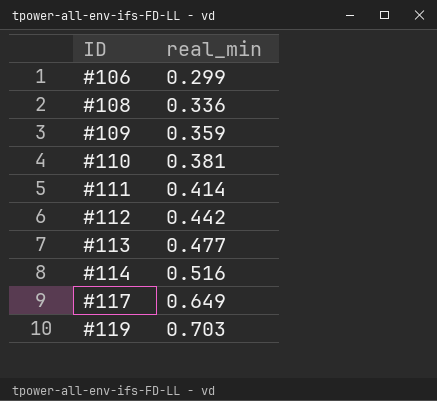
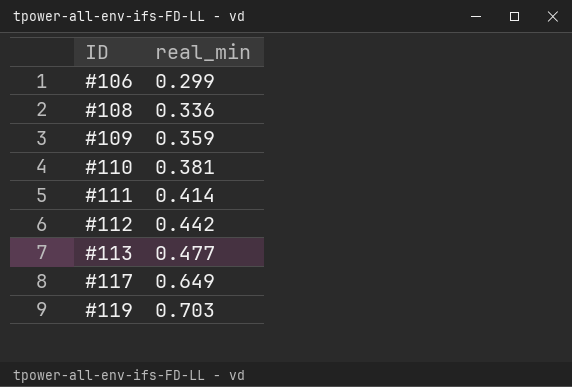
row #114: 0.516 -> none

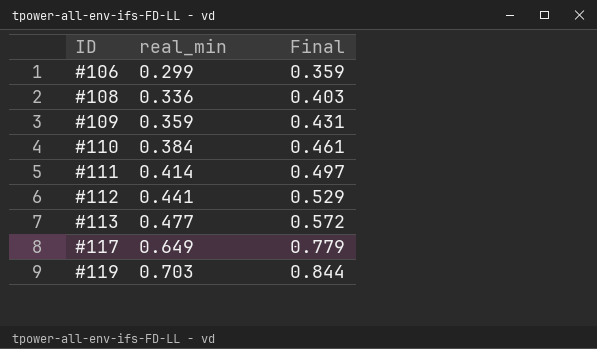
column Final | formula: none -> [real_min] * 1.2
#110 | real_min: 0.381 -> 0.384
#112 | real_min: 0.442 -> 0.441

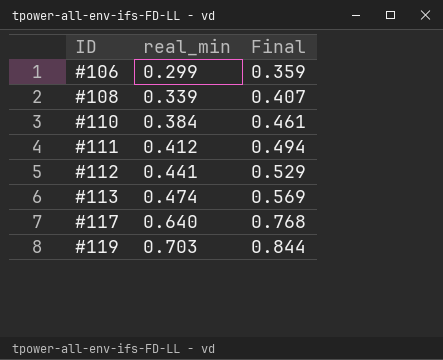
row #109: 0.359 | 0.431 -> none
#108 | real_min: 0.336 -> 0.339
#108 | Final: 0.403 -> 0.407
#111 | real_min: 0.414 -> 0.412
#111 | Final: 0.497 -> 0.494
#113 | real_min: 0.477 -> 0.474
#113 | Final: 0.572 -> 0.569
#117 | real_min: 0.649 -> 0.640
#117 | Final: 0.779 -> 0.768

